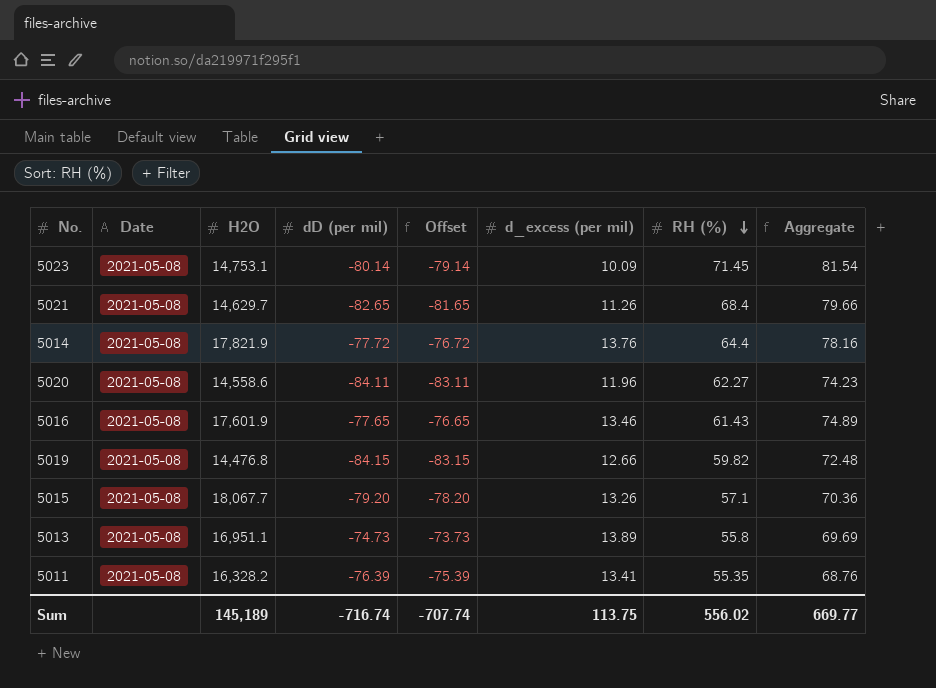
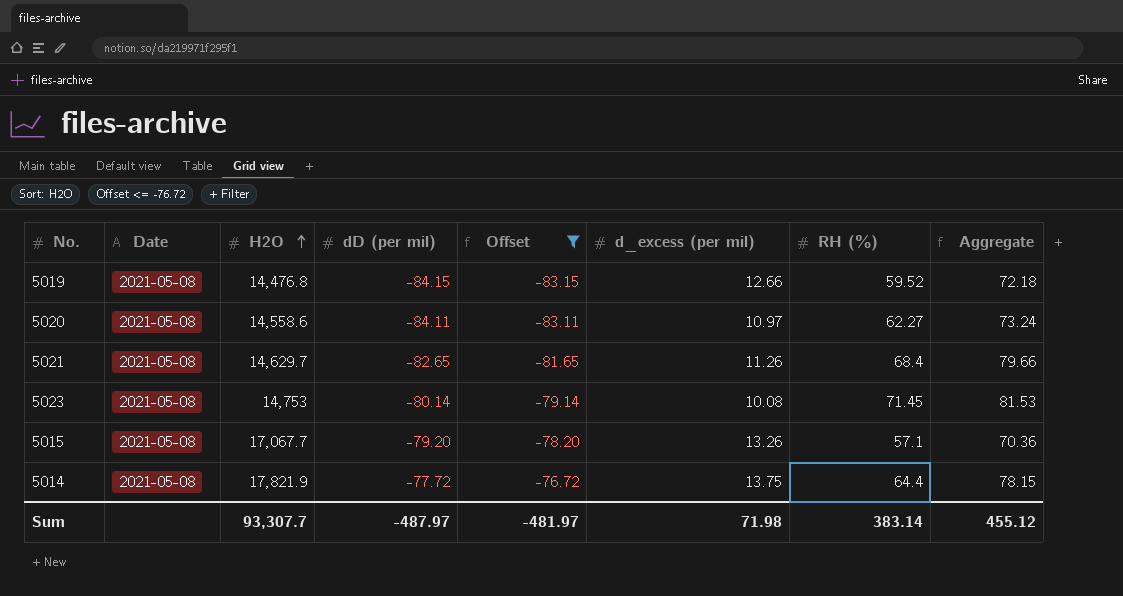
filter: none -> Offset <= -76.72
row order: RH (%) descending -> H2O ascending
5019 | RH (%): 59.82 -> 59.52
5019 | Aggregate: 72.48 -> 72.18
5020 | d_excess (per mil): 11.96 -> 10.97
5020 | Aggregate: 74.23 -> 73.24
5023 | H2O: 14,753.1 -> 14,753
5023 | d_excess (per mil): 10.09 -> 10.08
5023 | Aggregate: 81.54 -> 81.53
5015 | H2O: 18,067.7 -> 17,067.7
5014 | d_excess (per mil): 13.76 -> 13.75
5014 | Aggregate: 78.16 -> 78.15
Sum | H2O: 145,189 -> 93,307.7
Sum | dD (per mil): -716.74 -> -487.97
Sum | Offset: -707.74 -> -481.97
Sum | d_excess (per mil): 113.75 -> 71.98
Sum | RH (%): 556.02 -> 383.14
Sum | Aggregate: 669.77 -> 455.12

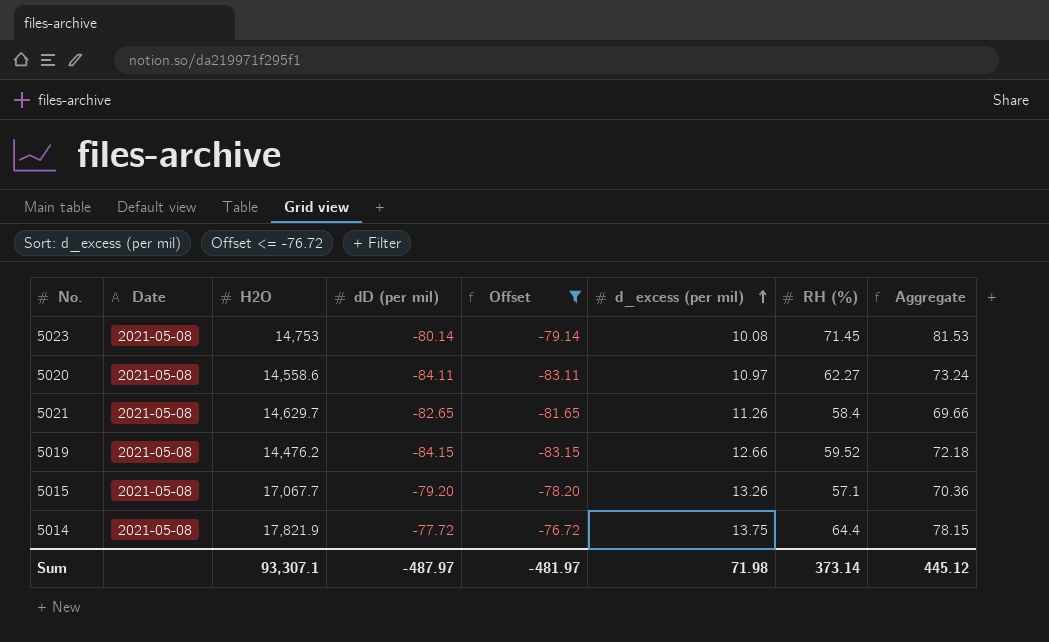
row order: H2O ascending -> d_excess (per mil) ascending
5021 | RH (%): 68.4 -> 58.4
5021 | Aggregate: 79.66 -> 69.66
5019 | H2O: 14,476.8 -> 14,476.2
Sum | H2O: 93,307.7 -> 93,307.1
Sum | RH (%): 383.14 -> 373.14
Sum | Aggregate: 455.12 -> 445.12

